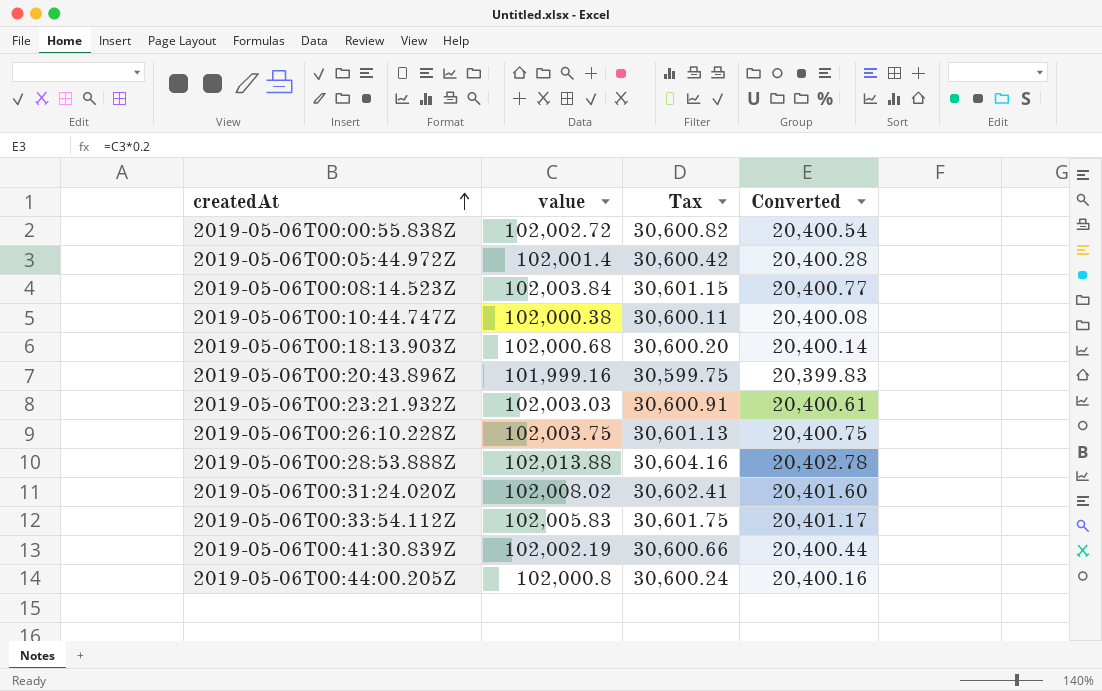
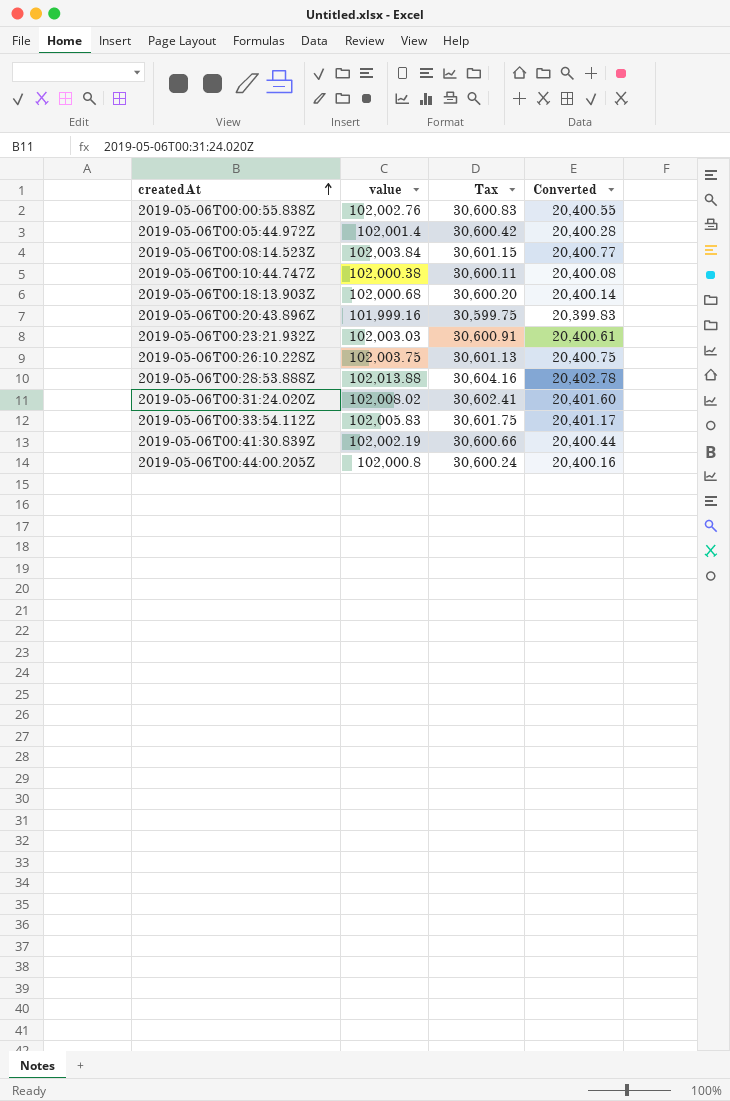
2019-05-06T00:00:55.838Z | value: 102,002.72 -> 102,002.76
2019-05-06T00:00:55.838Z | Tax: 30,600.82 -> 30,600.83
2019-05-06T00:00:55.838Z | Converted: 20,400.54 -> 20,400.55

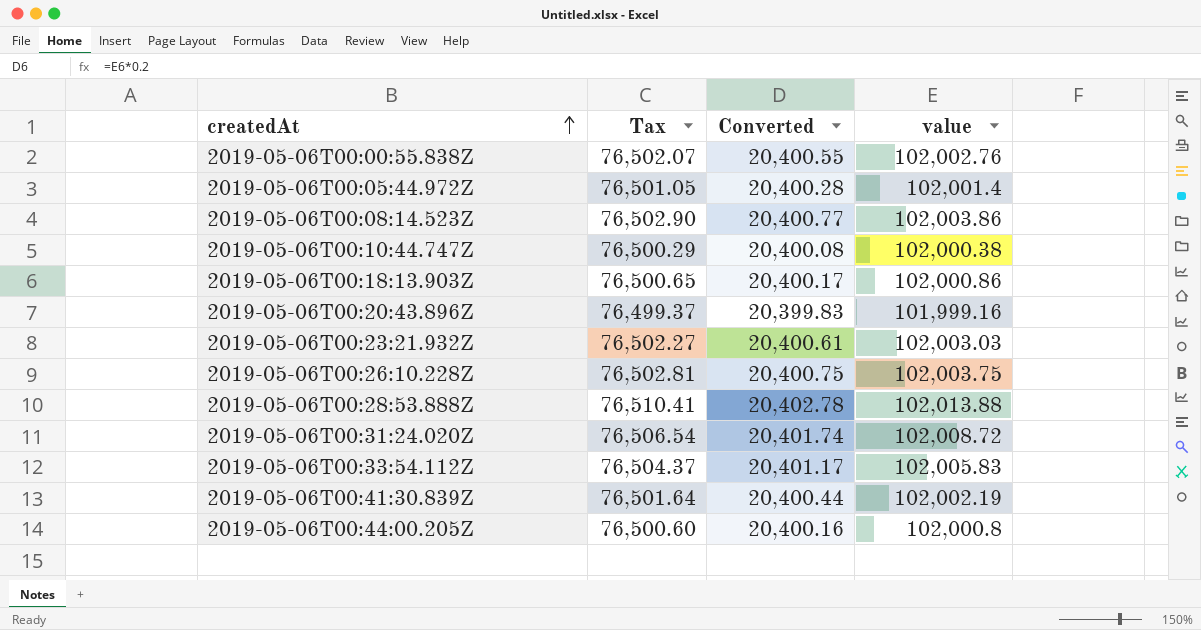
column Tax | formula: [value] * 0.3 -> [value] * 0.75
column value | position: 2 -> 4
2019-05-06T00:08:14.523Z | value: 102,003.84 -> 102,003.86
2019-05-06T00:18:13.903Z | Converted: 20,400.14 -> 20,400.17
2019-05-06T00:18:13.903Z | value: 102,000.68 -> 102,000.86
2019-05-06T00:31:24.020Z | Converted: 20,401.60 -> 20,401.74
2019-05-06T00:31:24.020Z | value: 102,008.02 -> 102,008.72

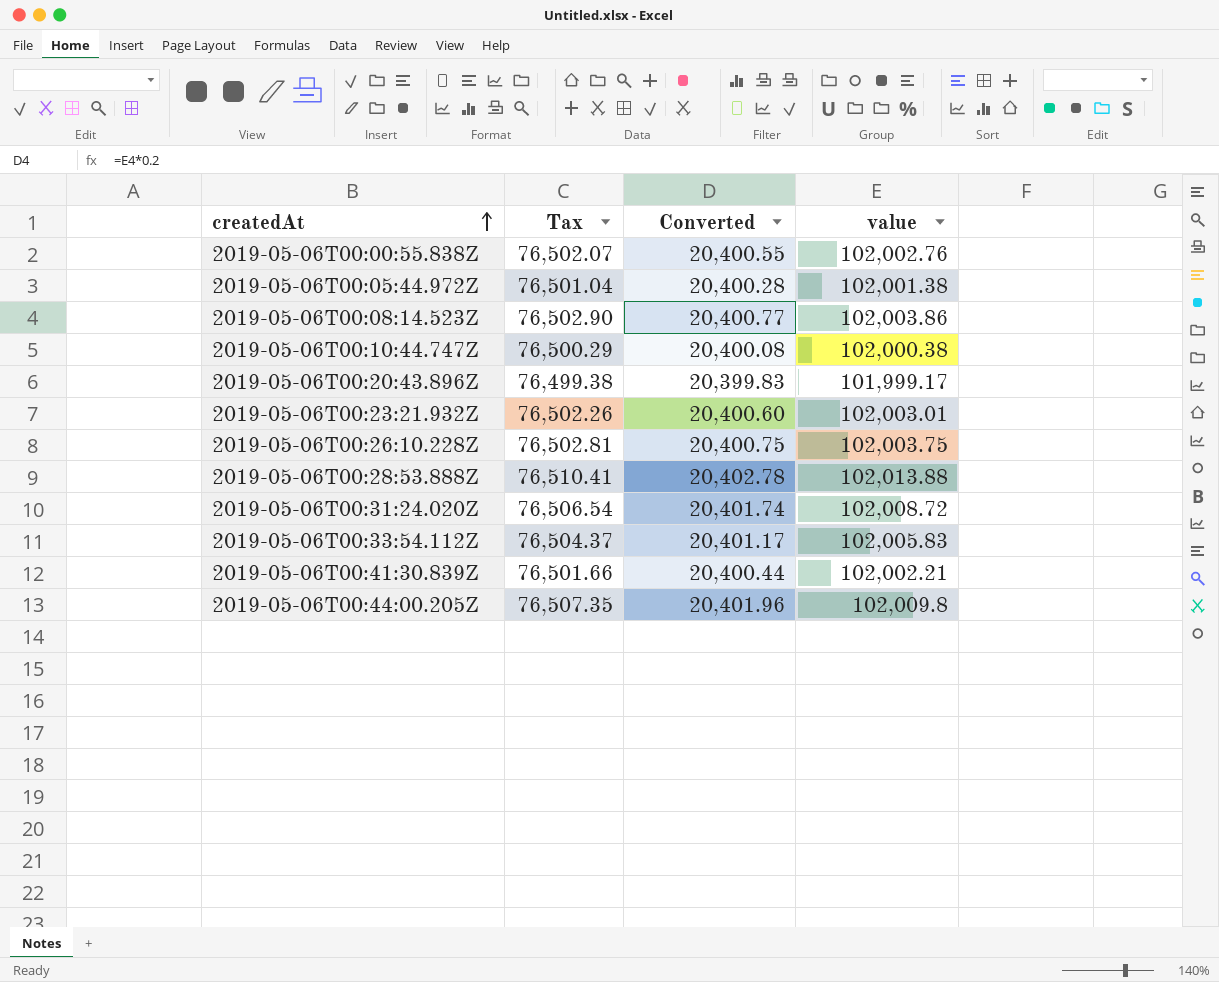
row 2019-05-06T00:18:13.903Z: 76,500.65 | 20,400.17 | 102,000.86 -> none
2019-05-06T00:05:44.972Z | Tax: 76,501.05 -> 76,501.04
2019-05-06T00:05:44.972Z | value: 102,001.4 -> 102,001.38
2019-05-06T00:20:43.896Z | Tax: 76,499.37 -> 76,499.38
2019-05-06T00:20:43.896Z | value: 101,999.16 -> 101,999.17
2019-05-06T00:23:21.932Z | Tax: 76,502.27 -> 76,502.26
2019-05-06T00:23:21.932Z | Converted: 20,400.61 -> 20,400.60
2019-05-06T00:23:21.932Z | value: 102,003.03 -> 102,003.01
2019-05-06T00:41:30.839Z | Tax: 76,501.64 -> 76,501.66
2019-05-06T00:41:30.839Z | value: 102,002.19 -> 102,002.21
2019-05-06T00:44:00.205Z | Tax: 76,500.60 -> 76,507.35
2019-05-06T00:44:00.205Z | Converted: 20,400.16 -> 20,401.96
2019-05-06T00:44:00.205Z | value: 102,000.8 -> 102,009.8

